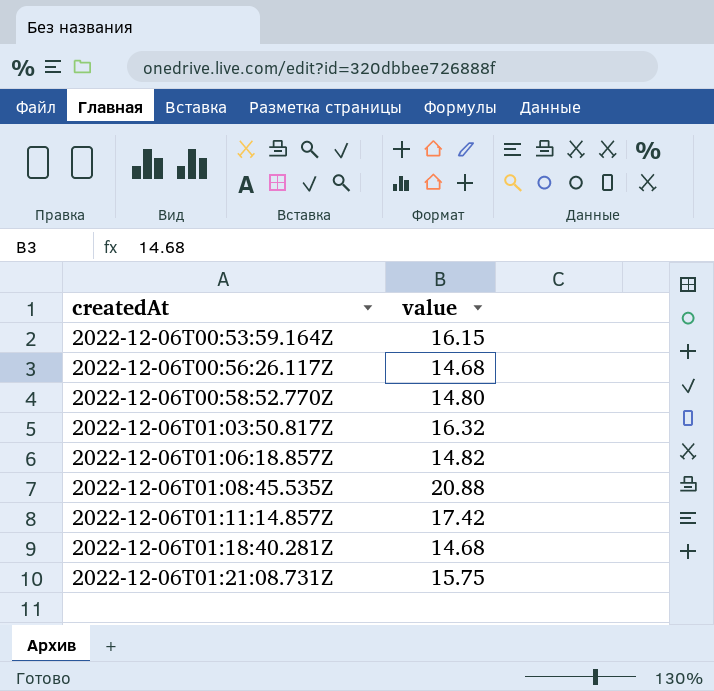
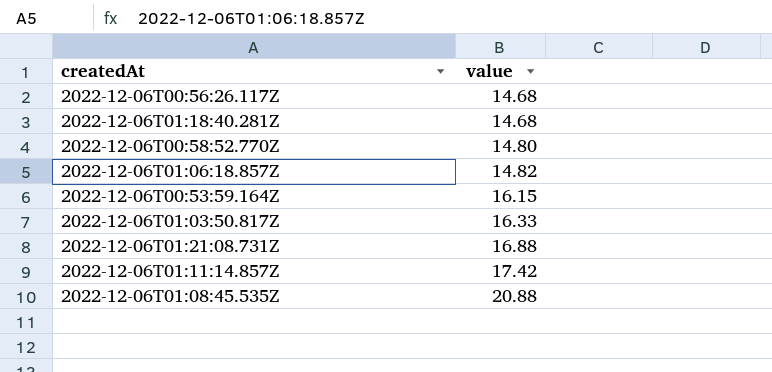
row order: createdAt ascending -> value ascending
2022-12-06T01:03:50.817Z | value: 16.32 -> 16.33
2022-12-06T01:21:08.731Z | value: 15.75 -> 16.88

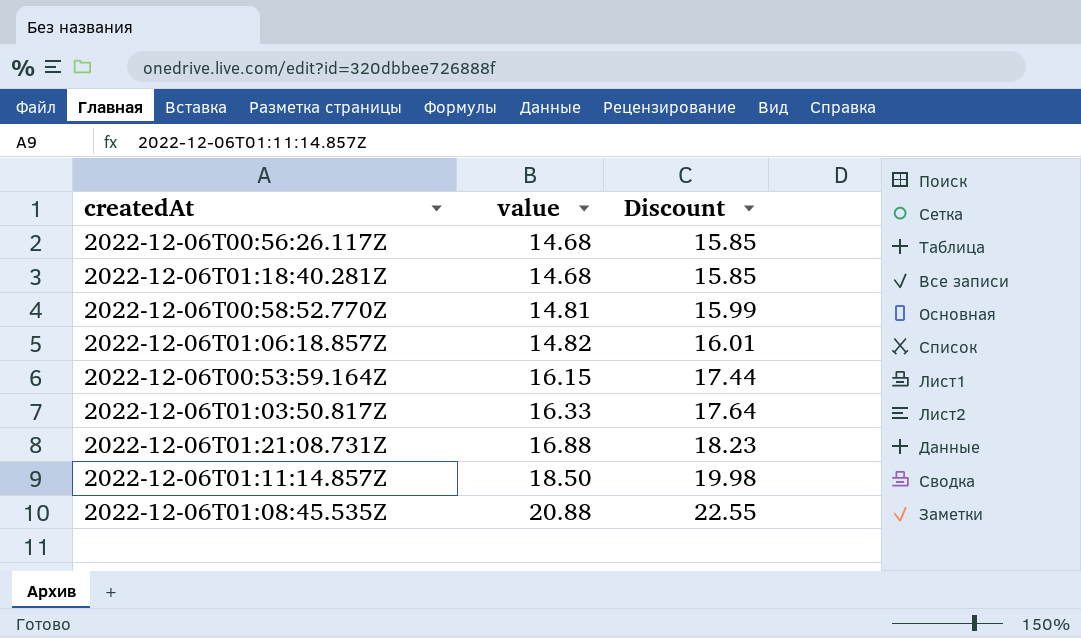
column Discount | formula: none -> [value] * 1.08
2022-12-06T00:58:52.770Z | value: 14.80 -> 14.81
2022-12-06T01:11:14.857Z | value: 17.42 -> 18.50

